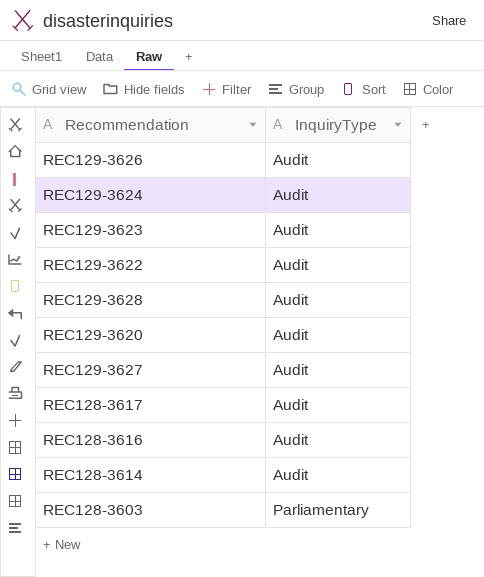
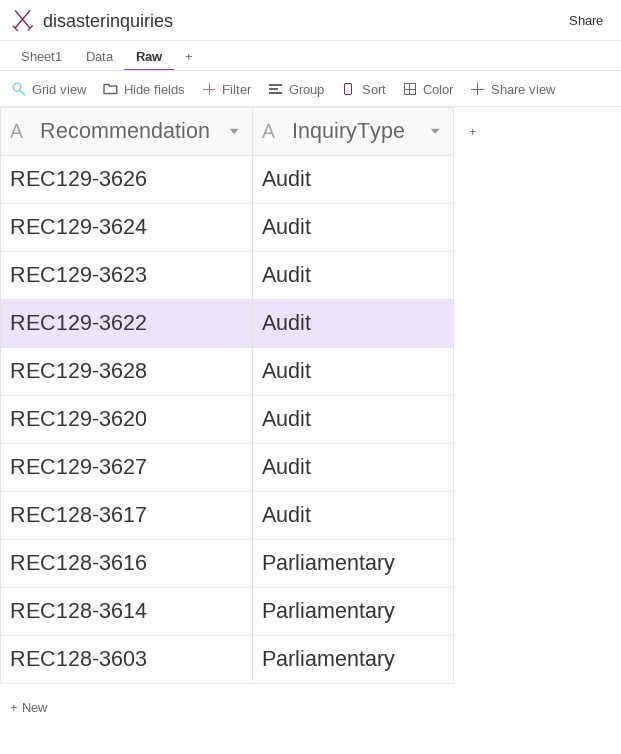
REC128-3616 | InquiryType: Audit -> Parliamentary
REC128-3614 | InquiryType: Audit -> Parliamentary

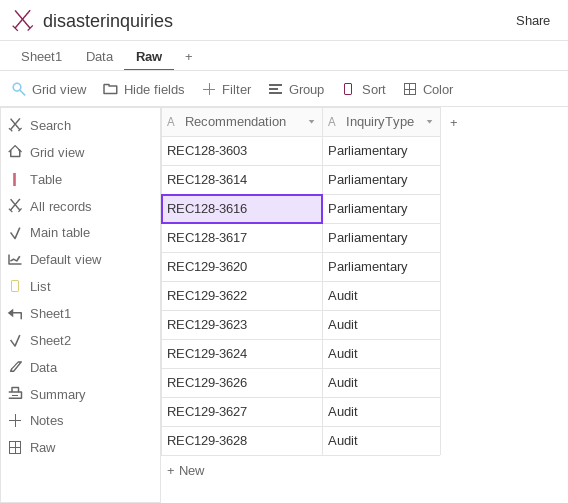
row order: InquiryType ascending -> Recommendation ascending
REC128-3617 | InquiryType: Audit -> Parliamentary
REC129-3620 | InquiryType: Audit -> Parliamentary

